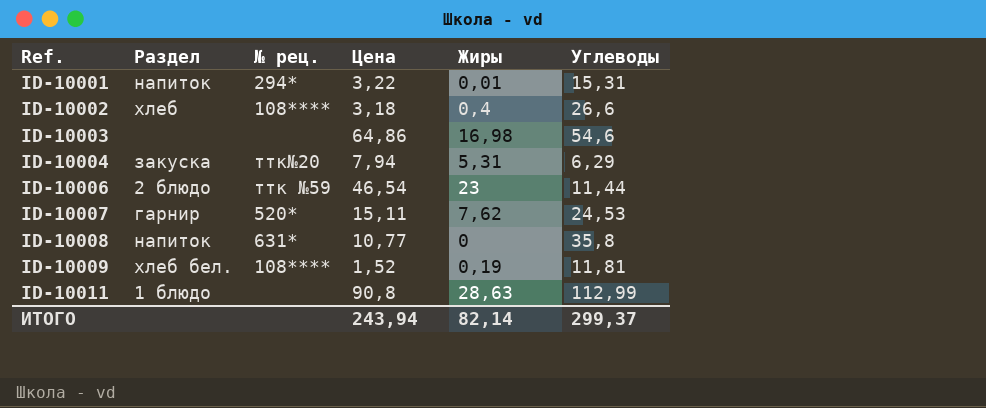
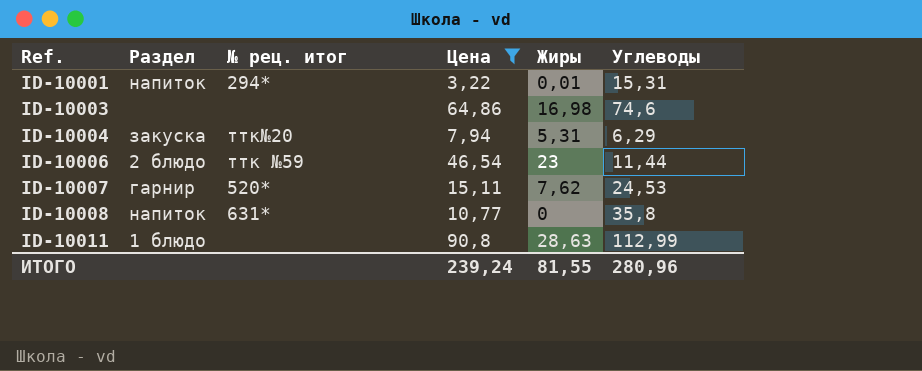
filter: none -> Цена >= 3,22
column name: № рец. -> № рец. итог
ID-10003 | Углеводы: 54,6 -> 74,6
ИТОГО | Цена: 243,94 -> 239,24
ИТОГО | Жиры: 82,14 -> 81,55
ИТОГО | Углеводы: 299,37 -> 280,96

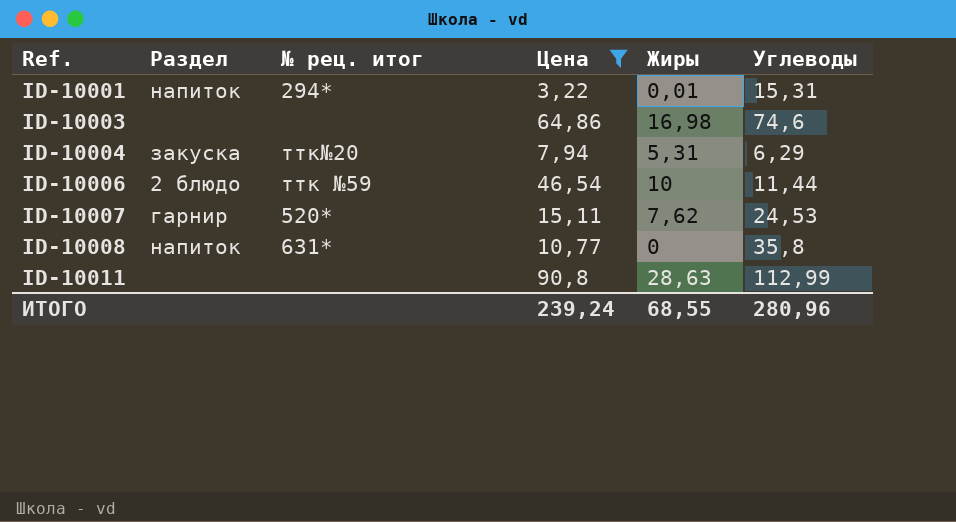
ID-10006 | Жиры: 23 -> 10
ID-10011 | Раздел: 1 блюдо -> none
ИТОГО | Жиры: 81,55 -> 68,55

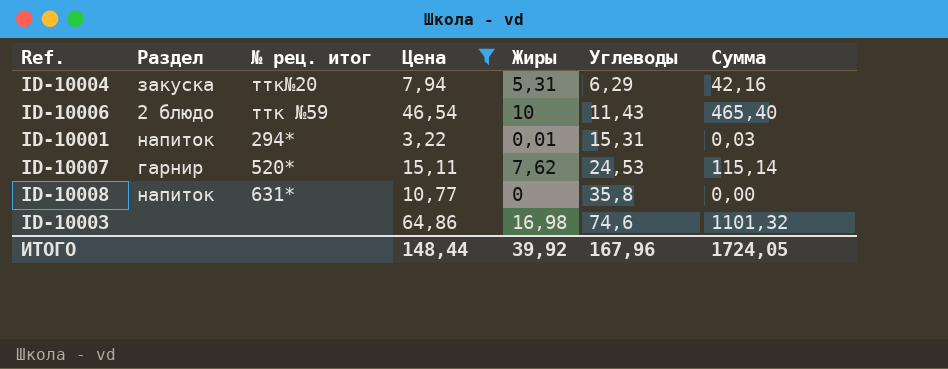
row order: Ref. ascending -> Углеводы ascending
column Сумма | formula: none -> [Цена] * [Жиры]
row ID-10011: none | none | 90,8 | 28,63 | 112,99 -> none
ID-10006 | Углеводы: 11,44 -> 11,43
ИТОГО | Цена: 239,24 -> 148,44
ИТОГО | Жиры: 68,55 -> 39,92
ИТОГО | Углеводы: 280,96 -> 167,96

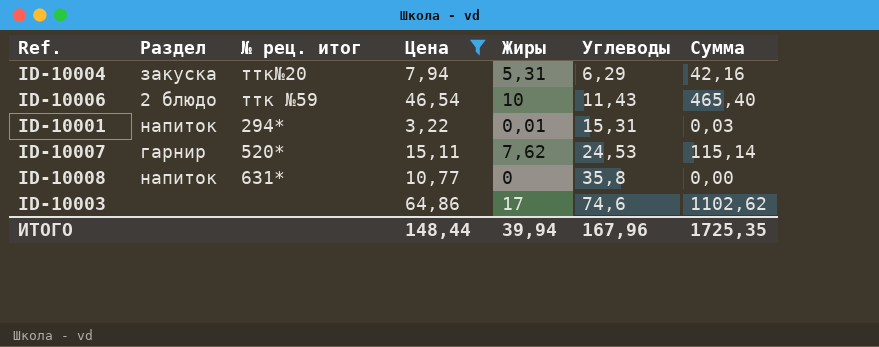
ID-10003 | Жиры: 16,98 -> 17
ID-10003 | Сумма: 1101,32 -> 1102,62
ИТОГО | Жиры: 39,92 -> 39,94
ИТОГО | Сумма: 1724,05 -> 1725,35

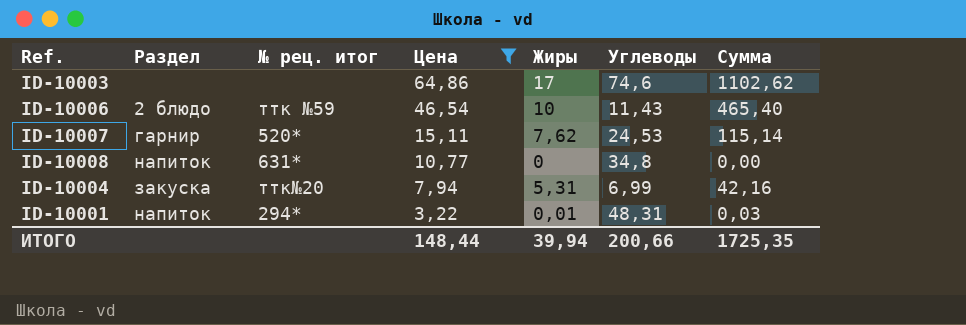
row order: Углеводы ascending -> Цена descending
ID-10008 | Углеводы: 35,8 -> 34,8
ID-10004 | Углеводы: 6,29 -> 6,99
ID-10001 | Углеводы: 15,31 -> 48,31
ИТОГО | Углеводы: 167,96 -> 200,66

